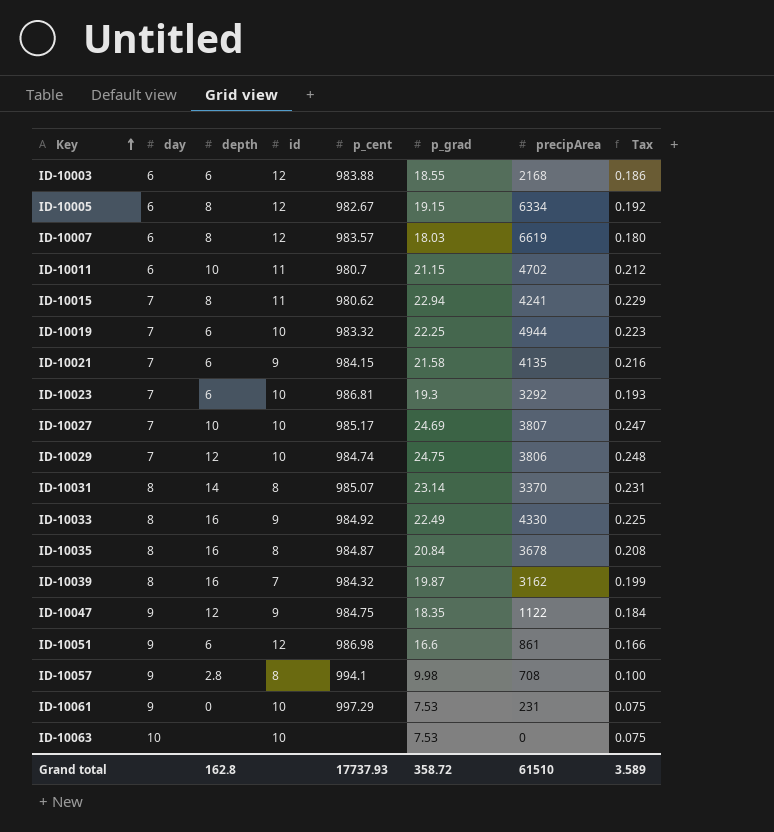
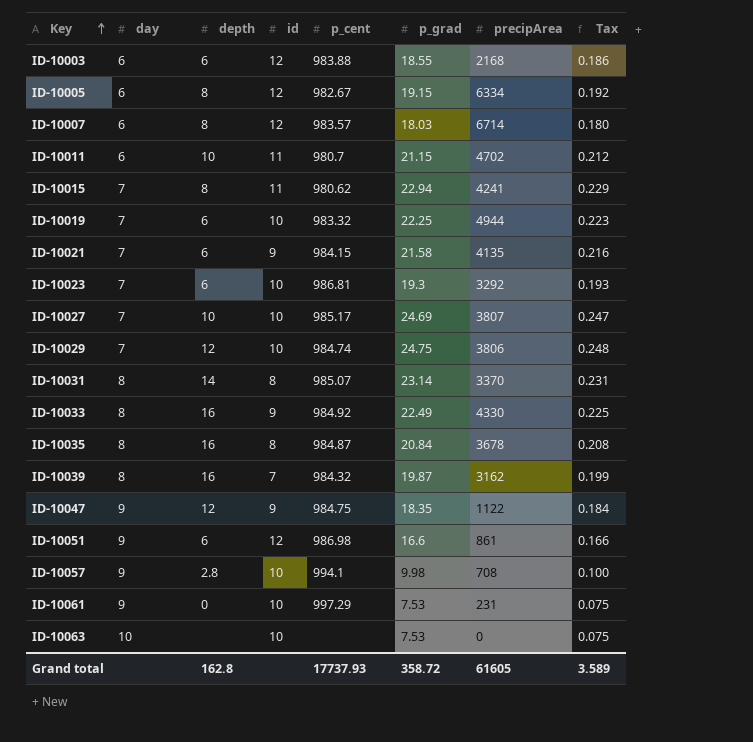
ID-10007 | precipArea: 6619 -> 6714
ID-10057 | id: 8 -> 10
Grand total | precipArea: 61510 -> 61605

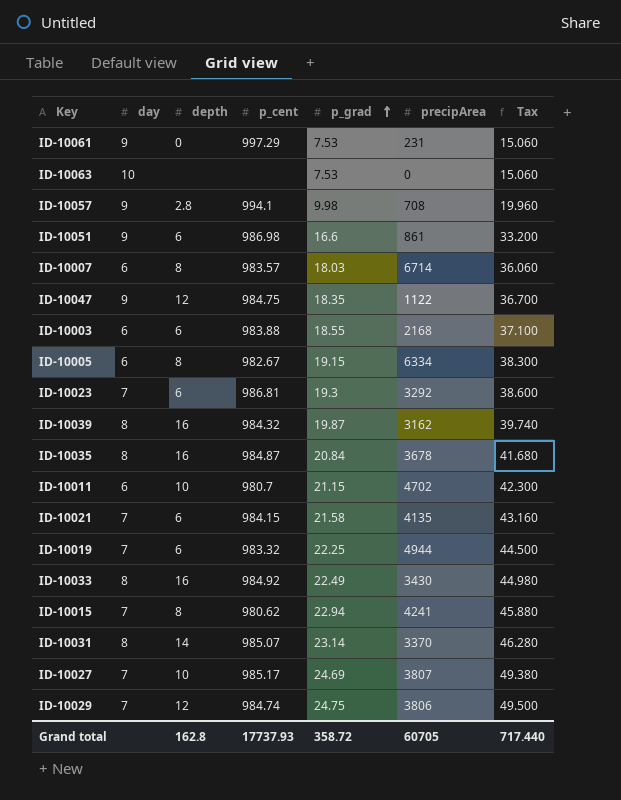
row order: Key ascending -> p_grad ascending
column id | position: 4 -> none
column Tax | formula: [p_grad] * 0.01 -> [p_grad] * 2
ID-10033 | precipArea: 4330 -> 3430
Grand total | precipArea: 61605 -> 60705
Grand total | Tax: 3.589 -> 717.440

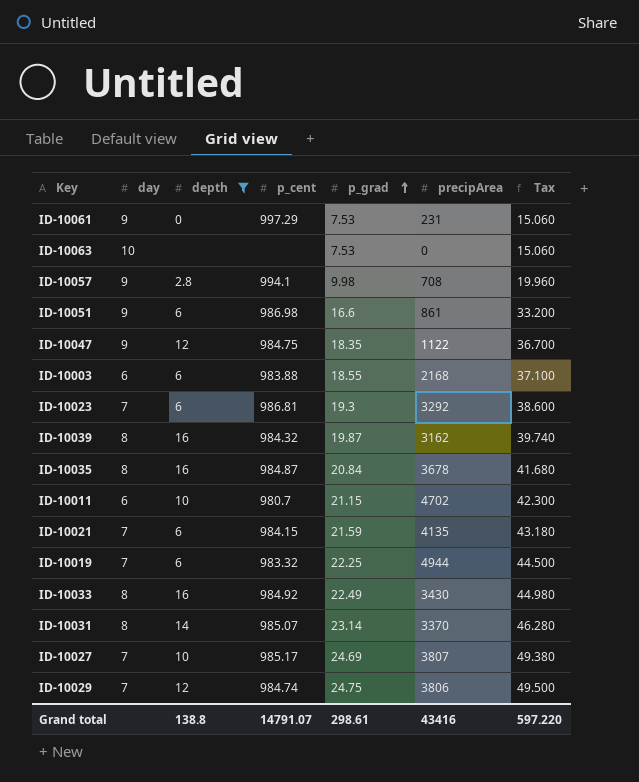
filter: none -> depth != 8
ID-10021 | p_grad: 21.58 -> 21.59
ID-10021 | Tax: 43.160 -> 43.180
Grand total | depth: 162.8 -> 138.8
Grand total | p_cent: 17737.93 -> 14791.07
Grand total | p_grad: 358.72 -> 298.61
Grand total | precipArea: 60705 -> 43416
Grand total | Tax: 717.440 -> 597.220

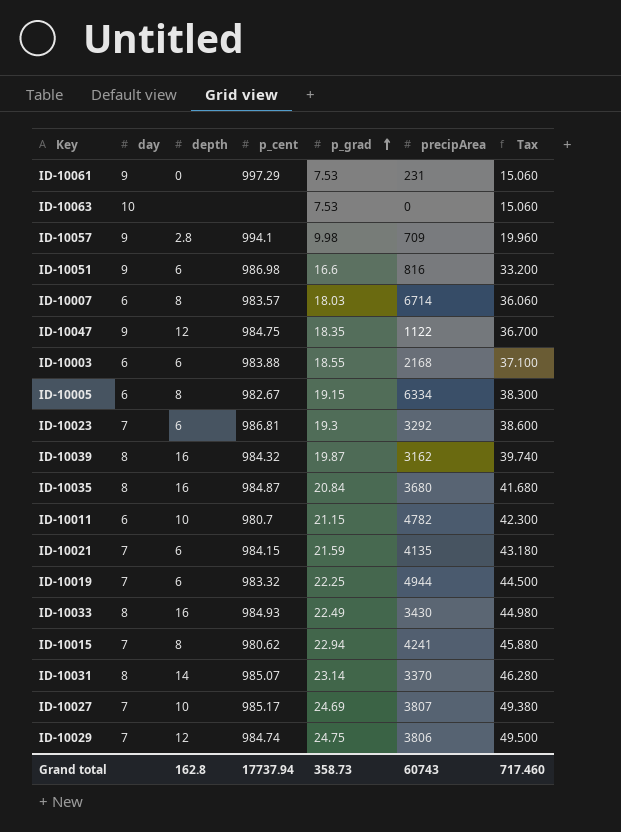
filter: depth != 8 -> none
ID-10057 | precipArea: 708 -> 709
ID-10051 | precipArea: 861 -> 816
ID-10035 | precipArea: 3678 -> 3680
ID-10011 | precipArea: 4702 -> 4782
ID-10033 | p_cent: 984.92 -> 984.93
Grand total | depth: 138.8 -> 162.8
Grand total | p_cent: 14791.07 -> 17737.94
Grand total | p_grad: 298.61 -> 358.73
Grand total | precipArea: 43416 -> 60743
Grand total | Tax: 597.220 -> 717.460

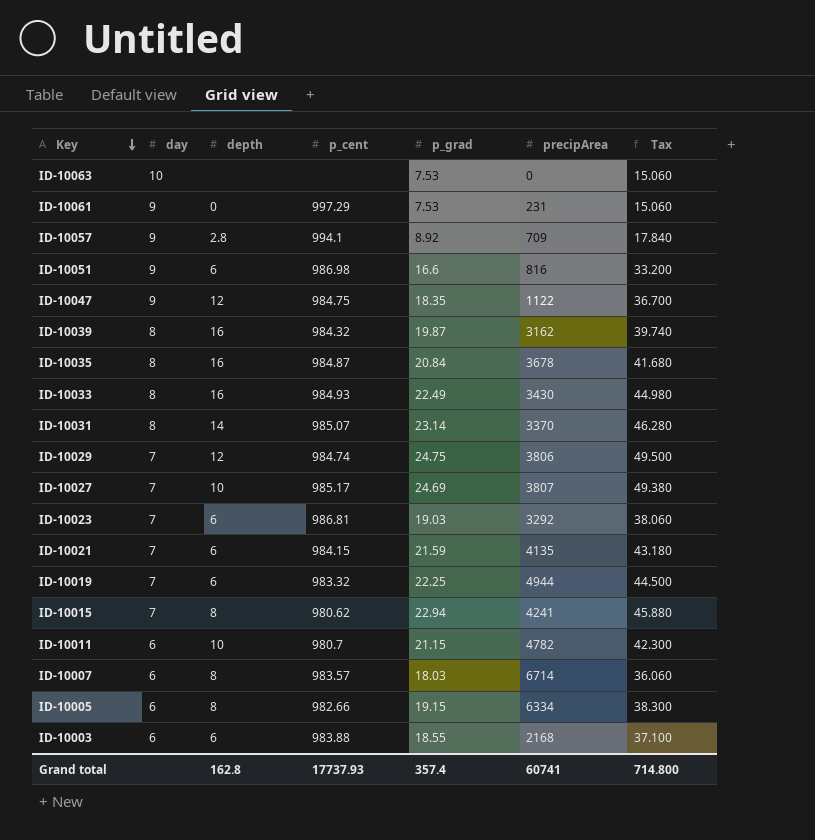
row order: p_grad ascending -> Key descending
ID-10057 | p_grad: 9.98 -> 8.92
ID-10057 | Tax: 19.960 -> 17.840
ID-10035 | precipArea: 3680 -> 3678
ID-10023 | p_grad: 19.3 -> 19.03
ID-10023 | Tax: 38.600 -> 38.060
ID-10005 | p_cent: 982.67 -> 982.66
Grand total | p_cent: 17737.94 -> 17737.93
Grand total | p_grad: 358.73 -> 357.4
Grand total | precipArea: 60743 -> 60741
Grand total | Tax: 717.460 -> 714.800

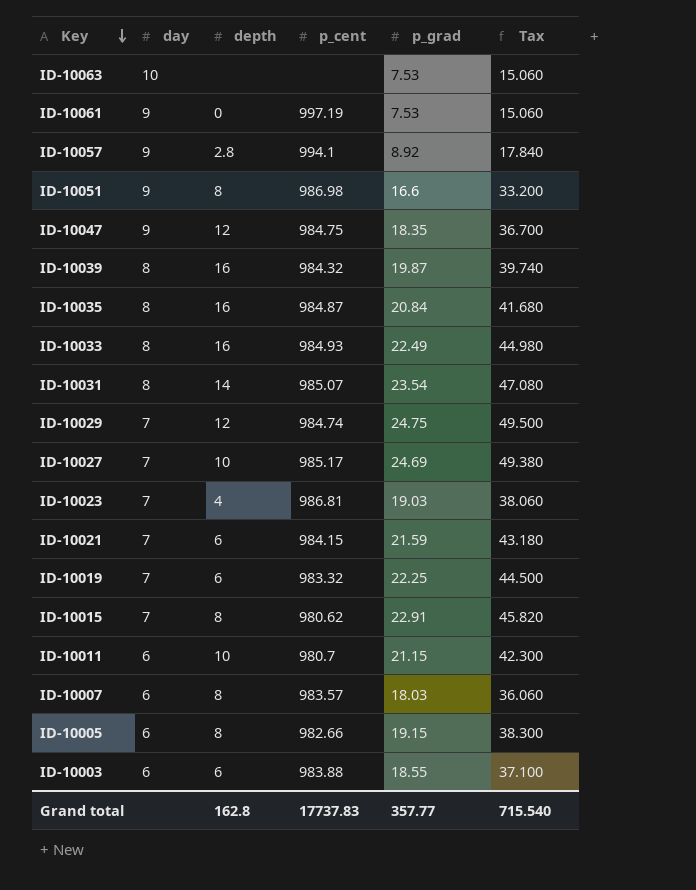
column precipArea | position: 6 -> none
ID-10061 | p_cent: 997.29 -> 997.19
ID-10051 | depth: 6 -> 8
ID-10031 | p_grad: 23.14 -> 23.54
ID-10031 | Tax: 46.280 -> 47.080
ID-10023 | depth: 6 -> 4
ID-10015 | p_grad: 22.94 -> 22.91
ID-10015 | Tax: 45.880 -> 45.820
Grand total | p_cent: 17737.93 -> 17737.83
Grand total | p_grad: 357.4 -> 357.77
Grand total | Tax: 714.800 -> 715.540

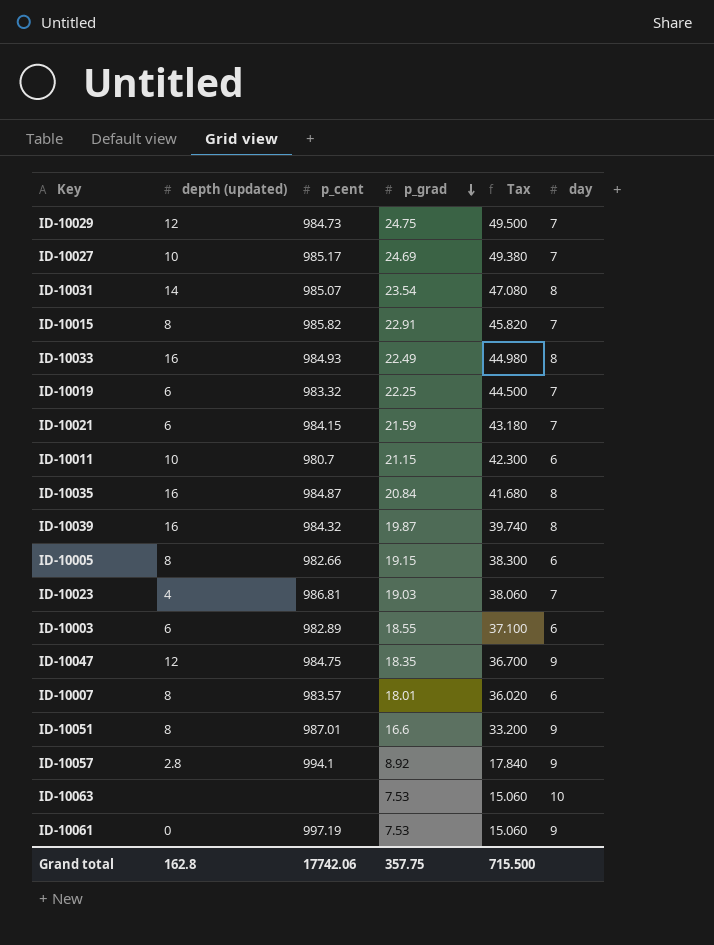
row order: Key descending -> p_grad descending
column name: depth -> depth (updated)
column day | position: 2 -> 6
ID-10029 | p_cent: 984.74 -> 984.73
ID-10015 | p_cent: 980.62 -> 985.82
ID-10003 | p_cent: 983.88 -> 982.89
ID-10007 | p_grad: 18.03 -> 18.01
ID-10007 | Tax: 36.060 -> 36.020
ID-10051 | p_cent: 986.98 -> 987.01
Grand total | p_cent: 17737.83 -> 17742.06
Grand total | p_grad: 357.77 -> 357.75
Grand total | Tax: 715.540 -> 715.500

